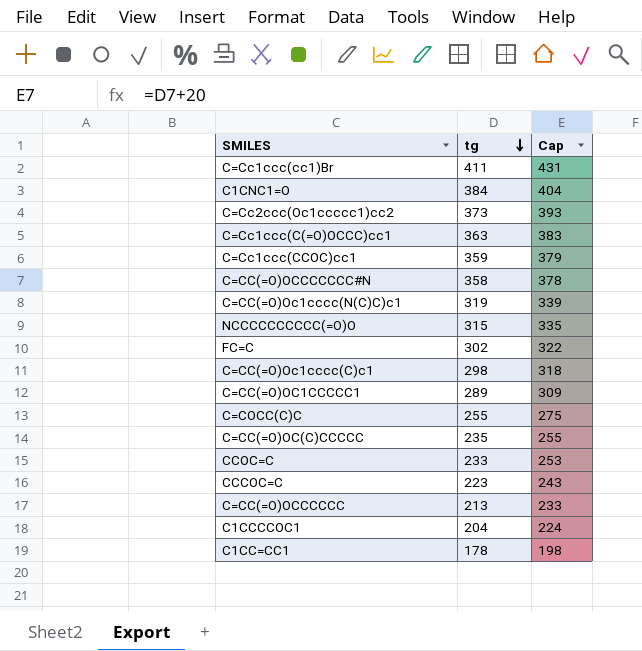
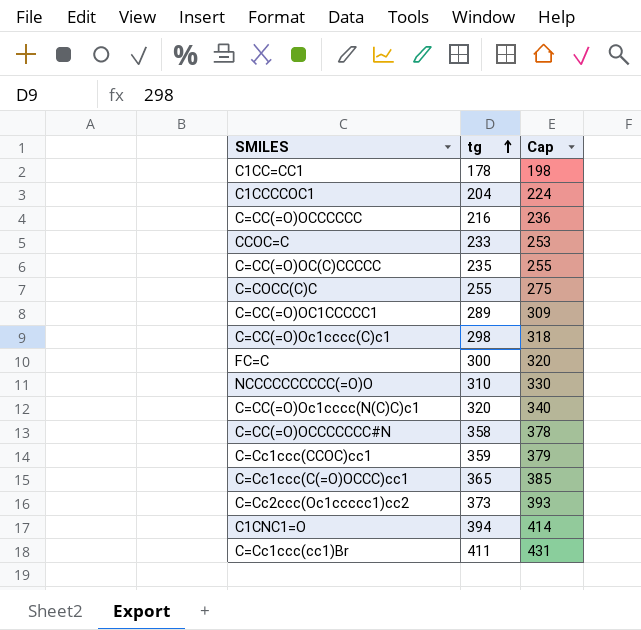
row order: tg descending -> tg ascending
row CCCOC=C: 223 | 243 -> none
C=CC(=O)OCCCCCC | tg: 213 -> 216
C=CC(=O)OCCCCCC | Cap: 233 -> 236
FC=C | tg: 302 -> 300
FC=C | Cap: 322 -> 320
NCCCCCCCCCC(=O)O | tg: 315 -> 310
NCCCCCCCCCC(=O)O | Cap: 335 -> 330
C=CC(=O)Oc1cccc(N(C)C)c1 | tg: 319 -> 320
C=CC(=O)Oc1cccc(N(C)C)c1 | Cap: 339 -> 340
C=Cc1ccc(C(=O)OCCC)cc1 | tg: 363 -> 365
C=Cc1ccc(C(=O)OCCC)cc1 | Cap: 383 -> 385
C1CNC1=O | tg: 384 -> 394
C1CNC1=O | Cap: 404 -> 414

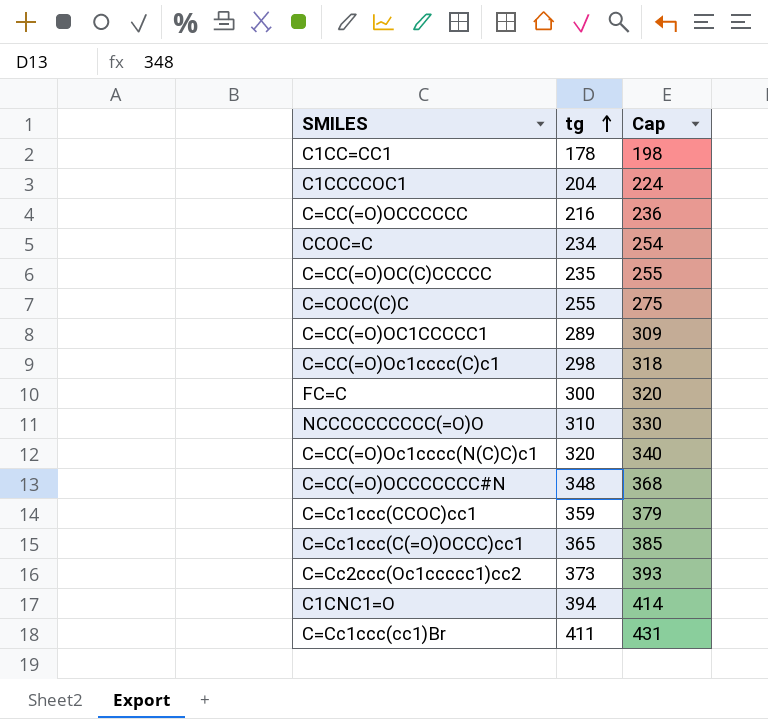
CCOC=C | tg: 233 -> 234
CCOC=C | Cap: 253 -> 254
C=CC(=O)OCCCCCCC#N | tg: 358 -> 348
C=CC(=O)OCCCCCCC#N | Cap: 378 -> 368

